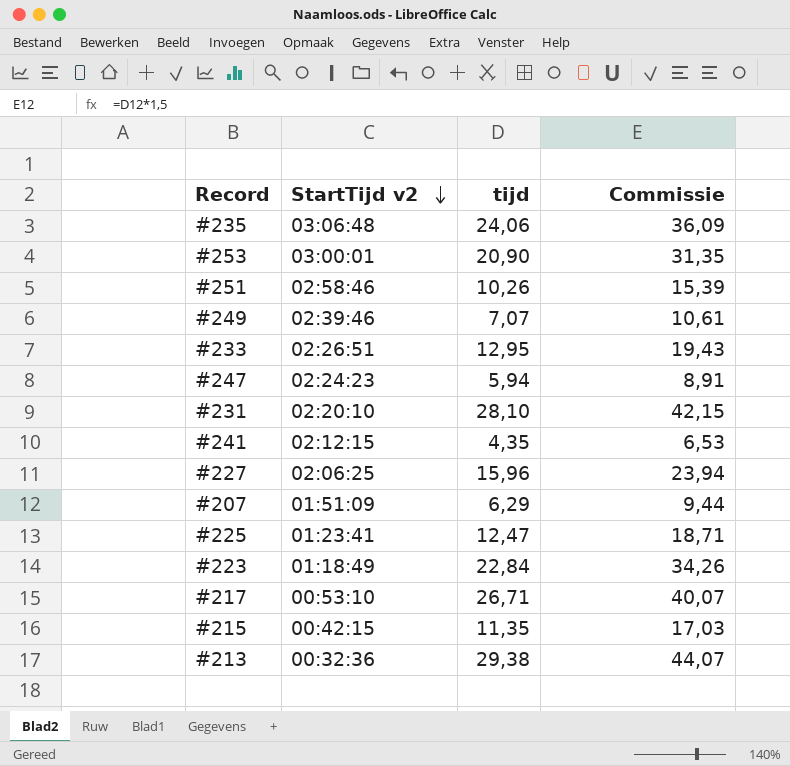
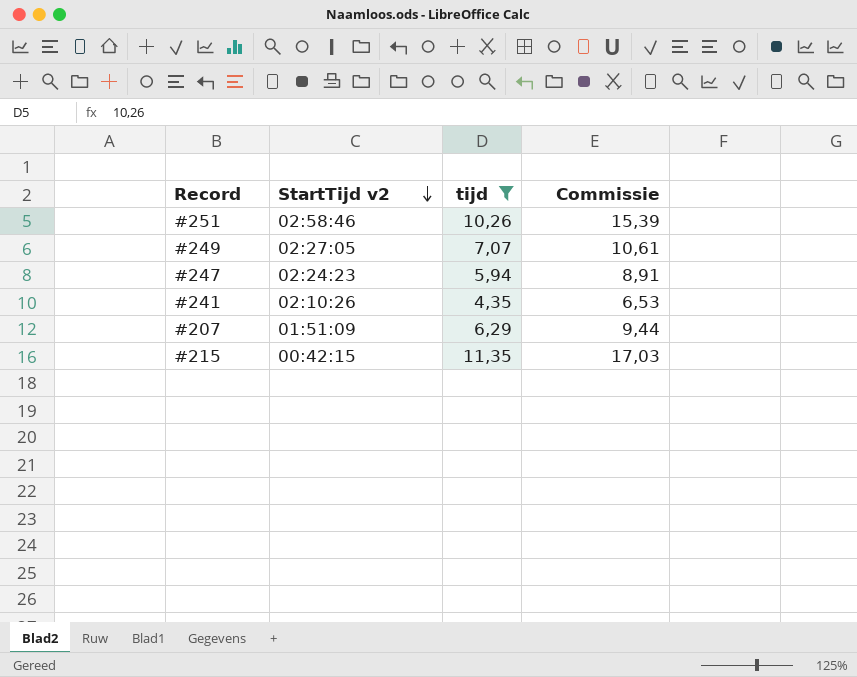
filter: none -> tijd <= 11,35
#249 | StartTijd v2: 02:39:46 -> 02:27:05
#241 | StartTijd v2: 02:12:15 -> 02:10:26

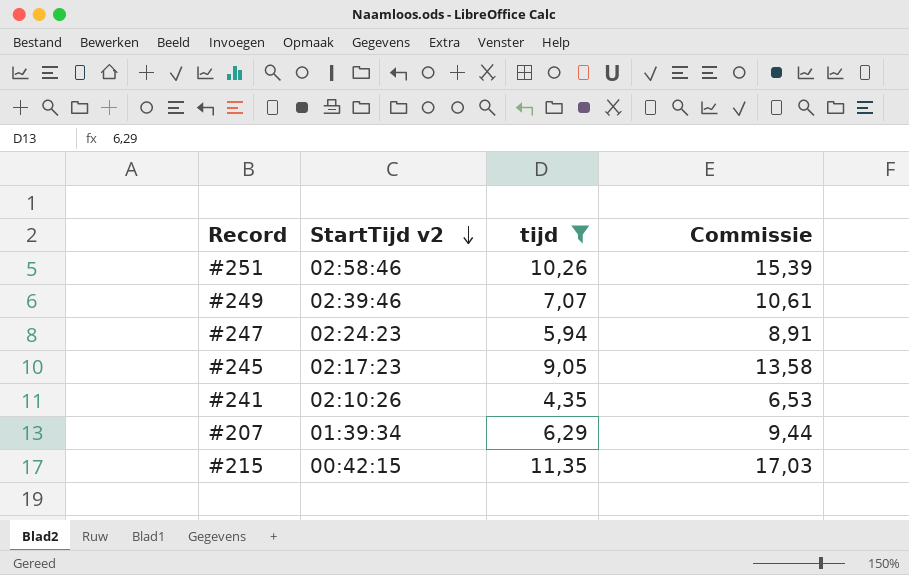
#249 | StartTijd v2: 02:27:05 -> 02:39:46
row #245: none -> 02:17:23 | 9,05 | 13,58
#207 | StartTijd v2: 01:51:09 -> 01:39:34

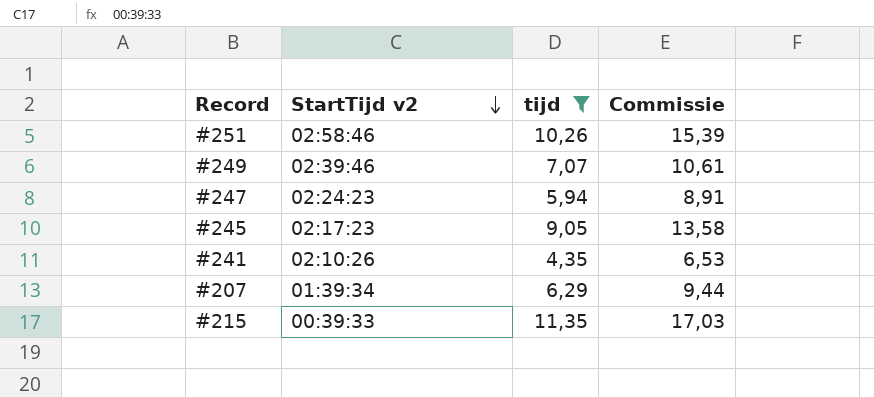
#215 | StartTijd v2: 00:42:15 -> 00:39:33

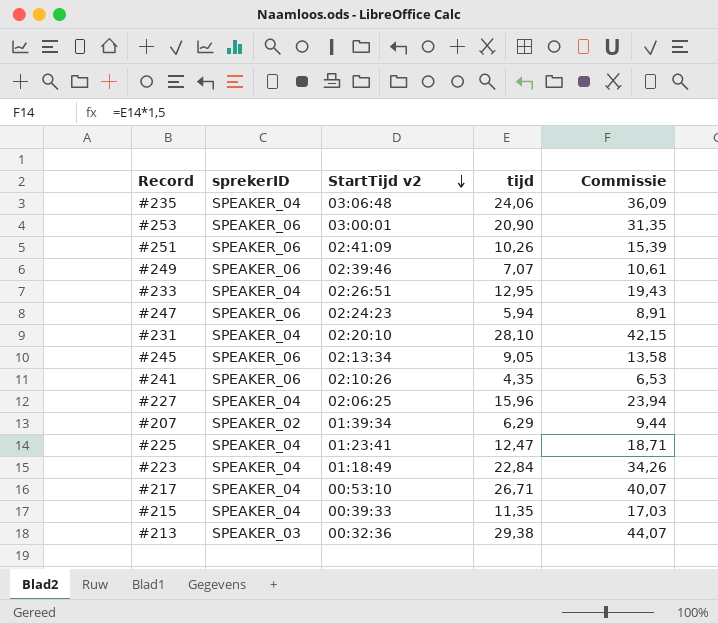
filter: tijd <= 11,35 -> none
column sprekerID | position: none -> 2
#251 | StartTijd v2: 02:58:46 -> 02:41:09
#245 | StartTijd v2: 02:17:23 -> 02:13:34

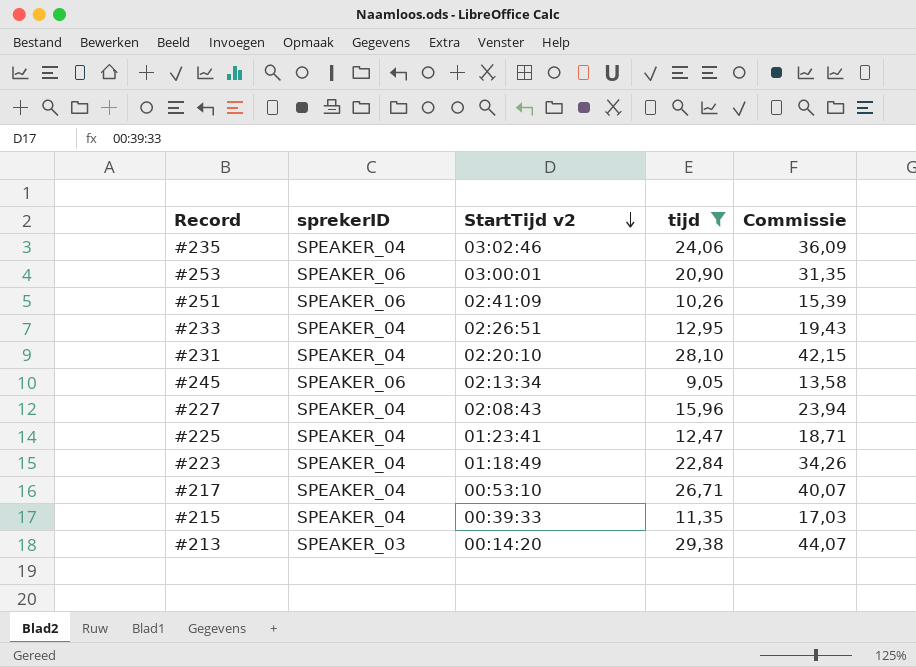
filter: none -> tijd >= 9,05
#235 | StartTijd v2: 03:06:48 -> 03:02:46
#227 | StartTijd v2: 02:06:25 -> 02:08:43
#213 | StartTijd v2: 00:32:36 -> 00:14:20

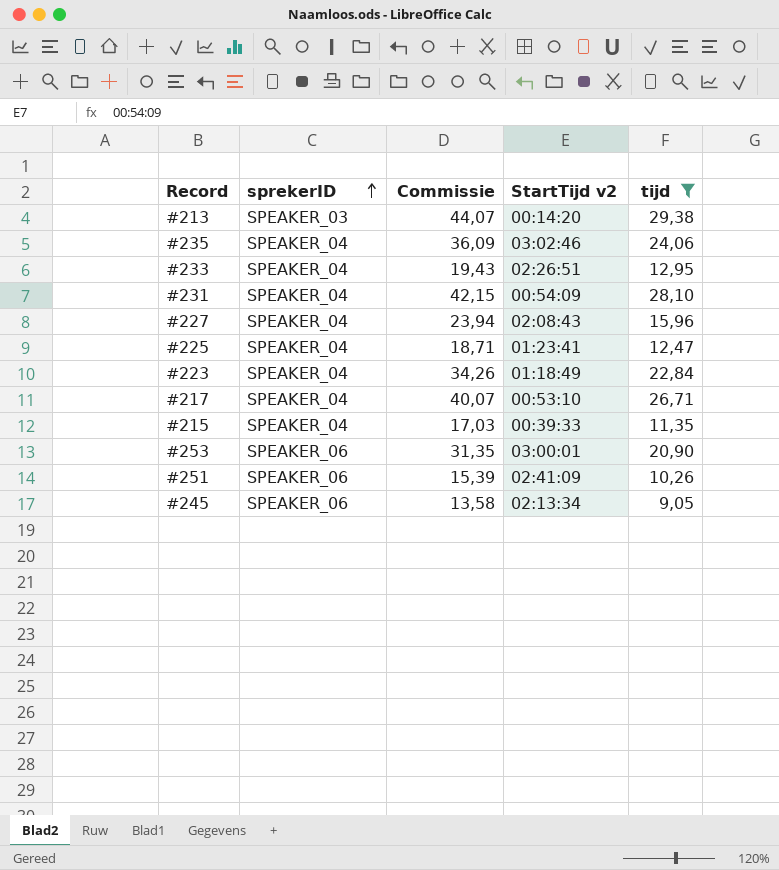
row order: StartTijd v2 descending -> sprekerID ascending
column Commissie | position: 5 -> 3
#231 | StartTijd v2: 02:20:10 -> 00:54:09

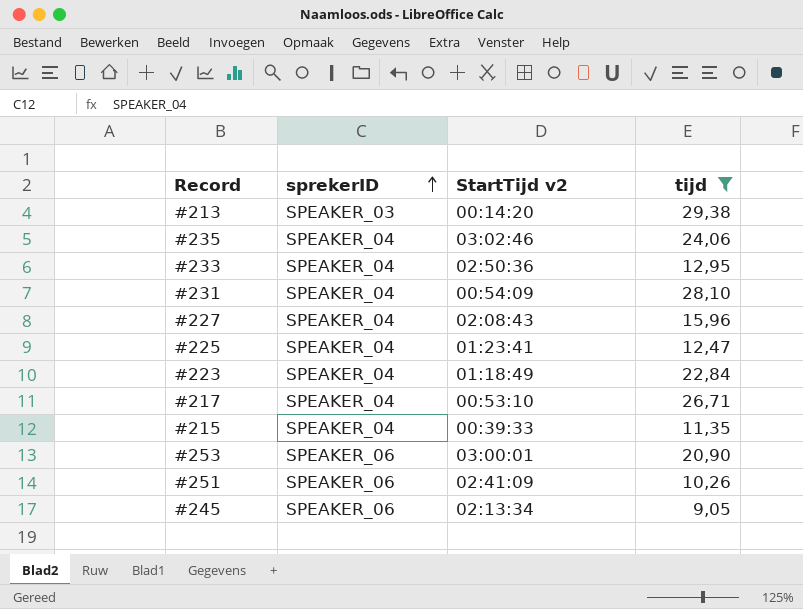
column Commissie | formula: [tijd] * 1,5 -> none
#233 | StartTijd v2: 02:26:51 -> 02:50:36

